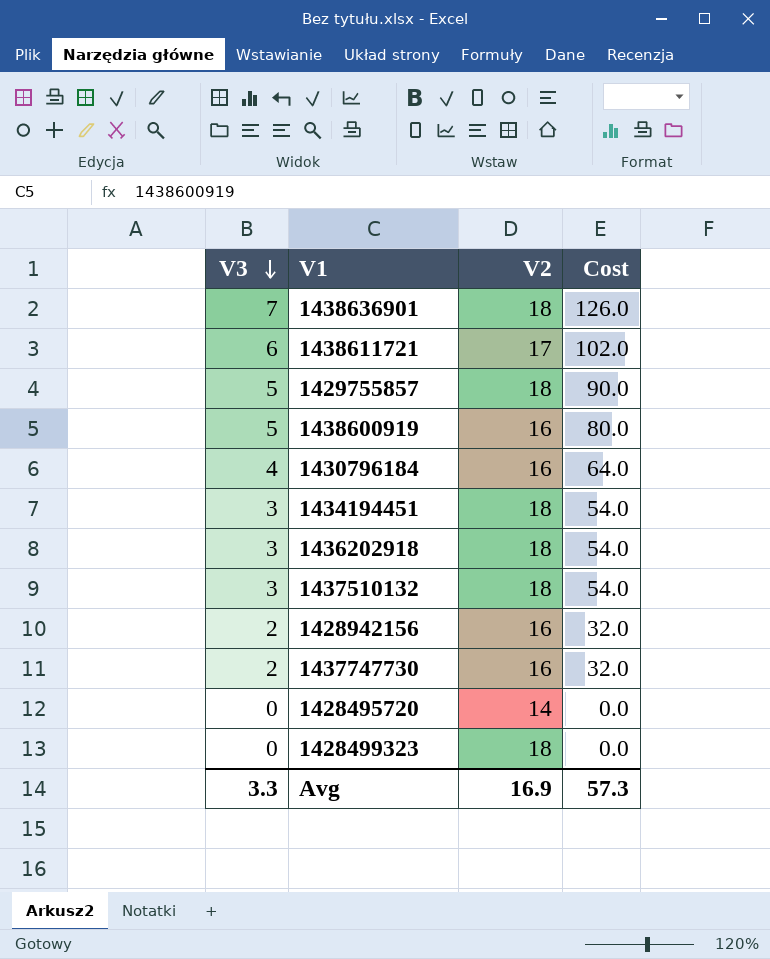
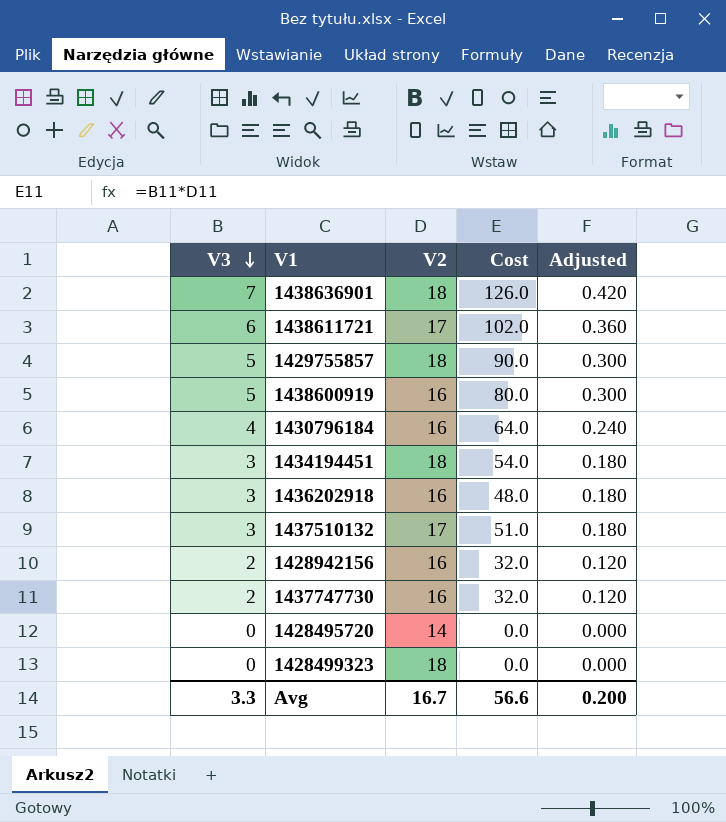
column Adjusted | formula: none -> [V3] * 0.06
1436202918 | V2: 18 -> 16
1436202918 | Cost: 54.0 -> 48.0
1437510132 | V2: 18 -> 17
1437510132 | Cost: 54.0 -> 51.0
Avg | V2: 16.9 -> 16.7
Avg | Cost: 57.3 -> 56.6

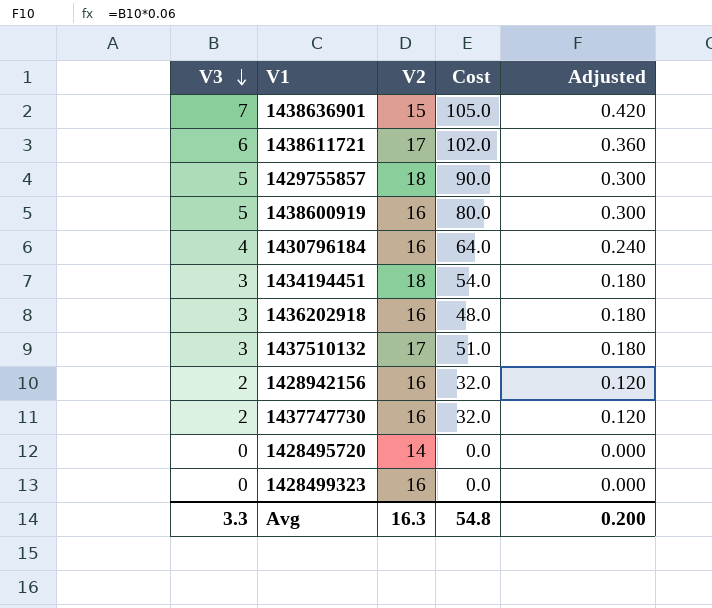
1438636901 | V2: 18 -> 15
1438636901 | Cost: 126.0 -> 105.0
1428499323 | V2: 18 -> 16
Avg | V2: 16.7 -> 16.3
Avg | Cost: 56.6 -> 54.8

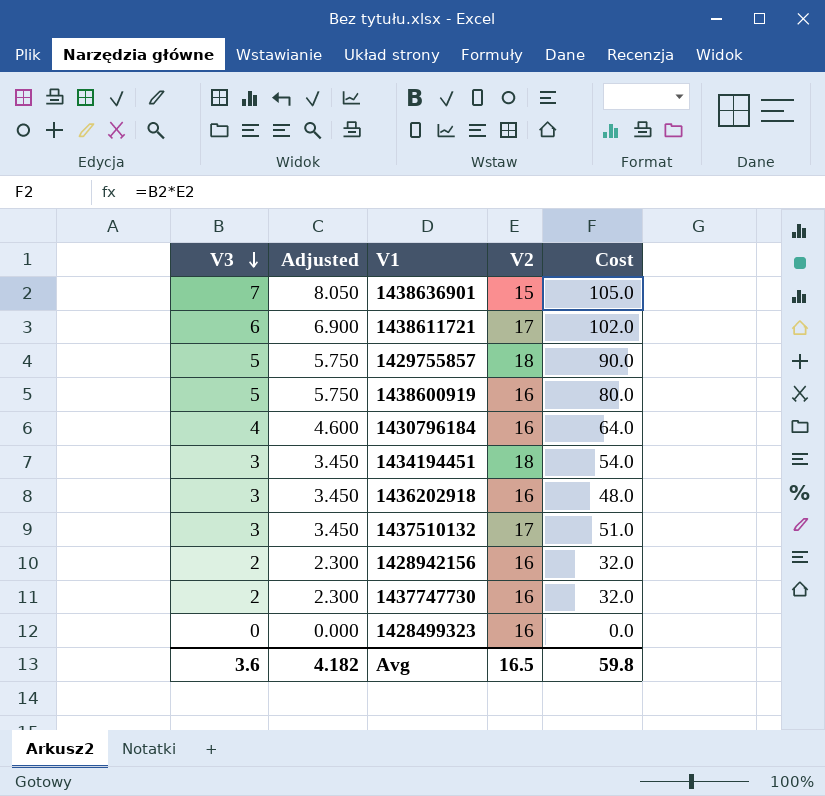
column Adjusted | formula: [V3] * 0.06 -> [V3] * 1.15
column Adjusted | position: 5 -> 2
row 1428495720: 0 | 14 | 0.0 | 0.000 -> none
Avg | V3: 3.3 -> 3.6
Avg | Adjusted: 0.200 -> 4.182
Avg | V2: 16.3 -> 16.5
Avg | Cost: 54.8 -> 59.8

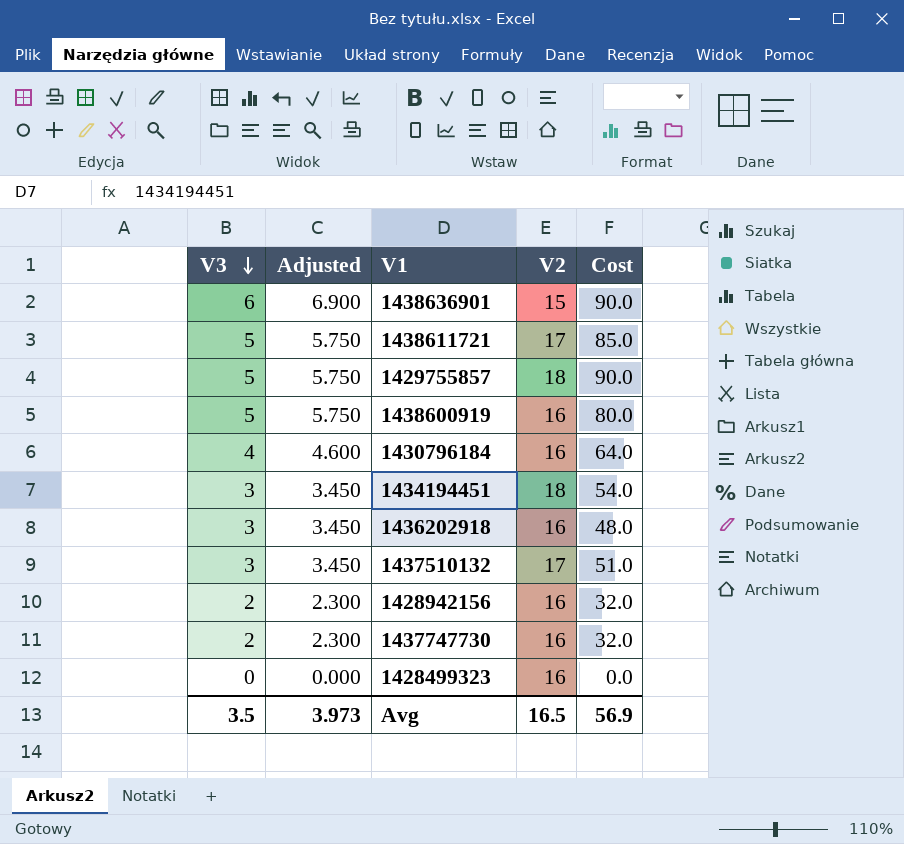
1438636901 | V3: 7 -> 6
1438636901 | Adjusted: 8.050 -> 6.900
1438636901 | Cost: 105.0 -> 90.0
1438611721 | V3: 6 -> 5
1438611721 | Adjusted: 6.900 -> 5.750
1438611721 | Cost: 102.0 -> 85.0
Avg | V3: 3.6 -> 3.5
Avg | Adjusted: 4.182 -> 3.973
Avg | Cost: 59.8 -> 56.9

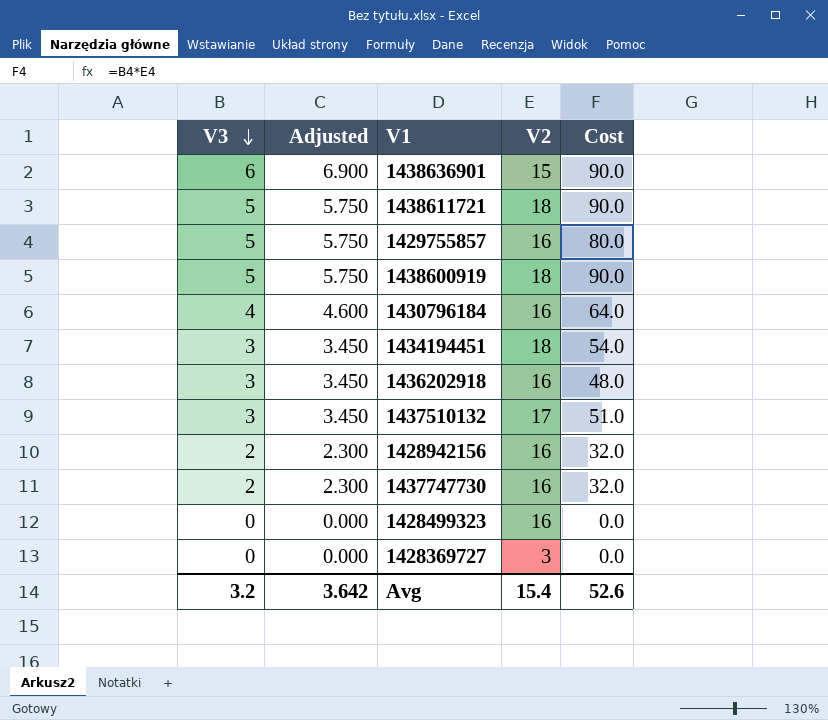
1438611721 | V2: 17 -> 18
1438611721 | Cost: 85.0 -> 90.0
1429755857 | V2: 18 -> 16
1429755857 | Cost: 90.0 -> 80.0
1438600919 | V2: 16 -> 18
1438600919 | Cost: 80.0 -> 90.0
row 1428369727: none -> 0 | 0.000 | 3 | 0.0
Avg | V3: 3.5 -> 3.2
Avg | Adjusted: 3.973 -> 3.642
Avg | V2: 16.5 -> 15.4
Avg | Cost: 56.9 -> 52.6

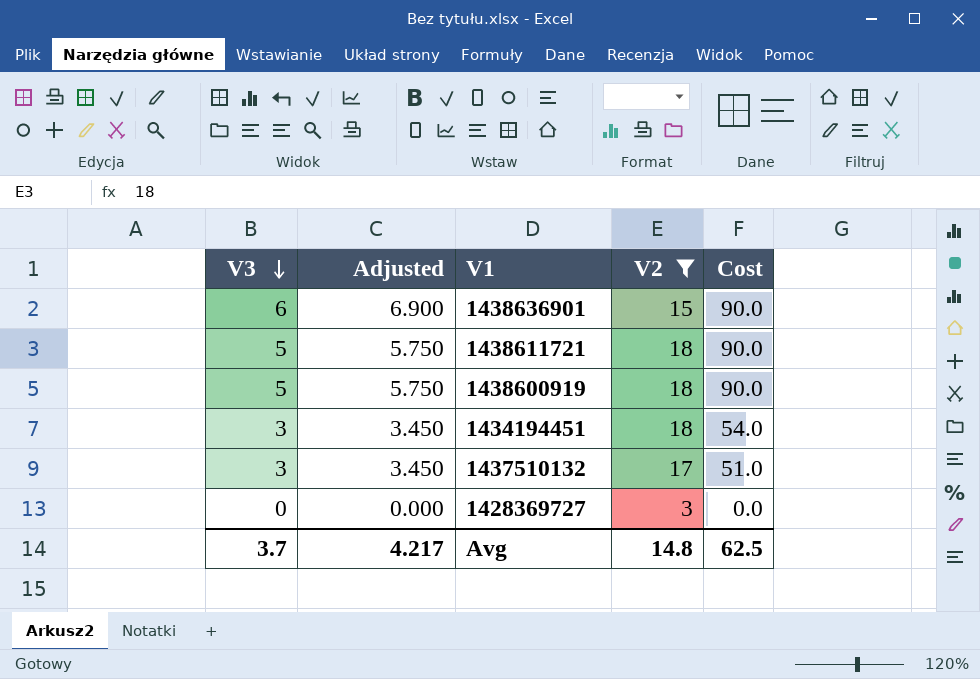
filter: none -> V2 != 16
Avg | V3: 3.2 -> 3.7
Avg | Adjusted: 3.642 -> 4.217
Avg | V2: 15.4 -> 14.8
Avg | Cost: 52.6 -> 62.5

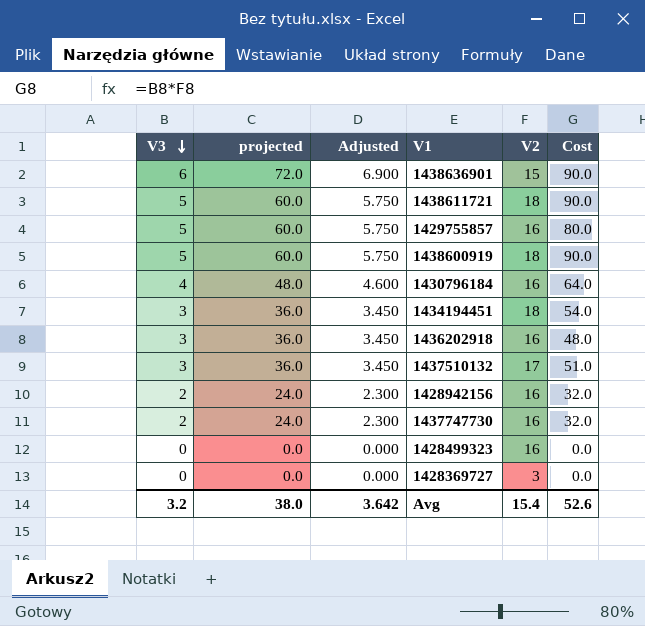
filter: V2 != 16 -> none
column projected | formula: none -> [V3] * 12
Avg | V3: 3.7 -> 3.2
Avg | Adjusted: 4.217 -> 3.642
Avg | V2: 14.8 -> 15.4
Avg | Cost: 62.5 -> 52.6

